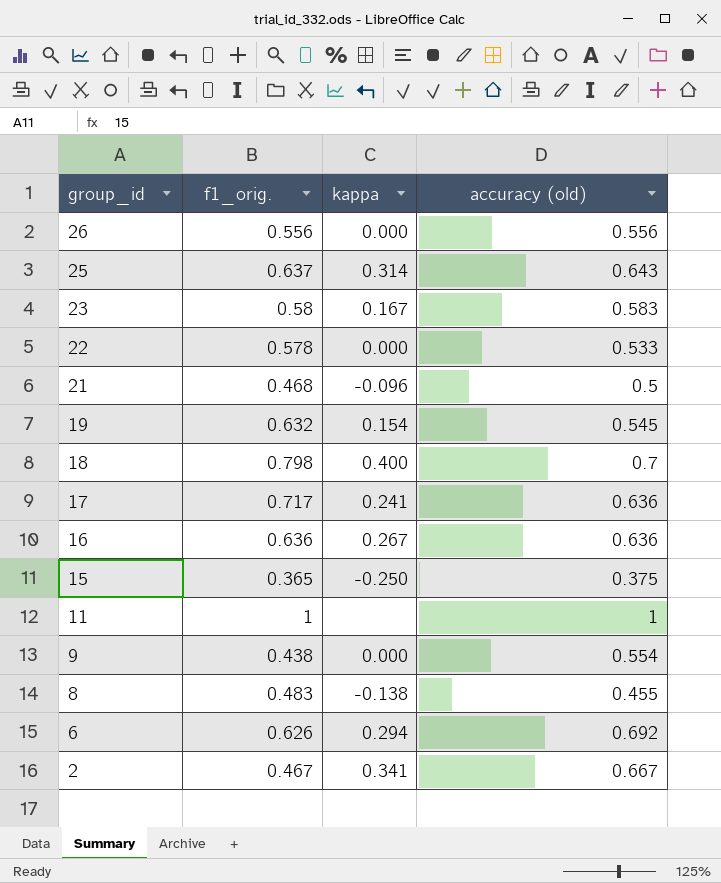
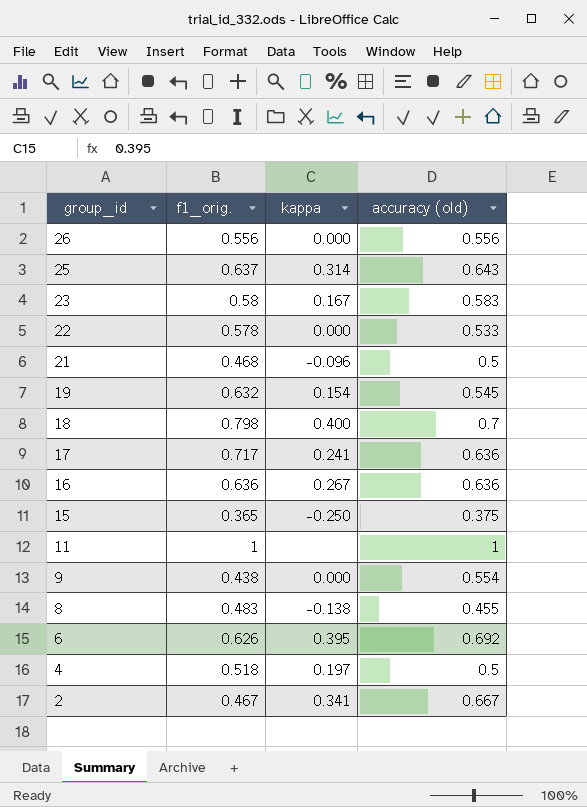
6 | kappa: 0.294 -> 0.395
row 4: none -> 0.518 | 0.197 | 0.5

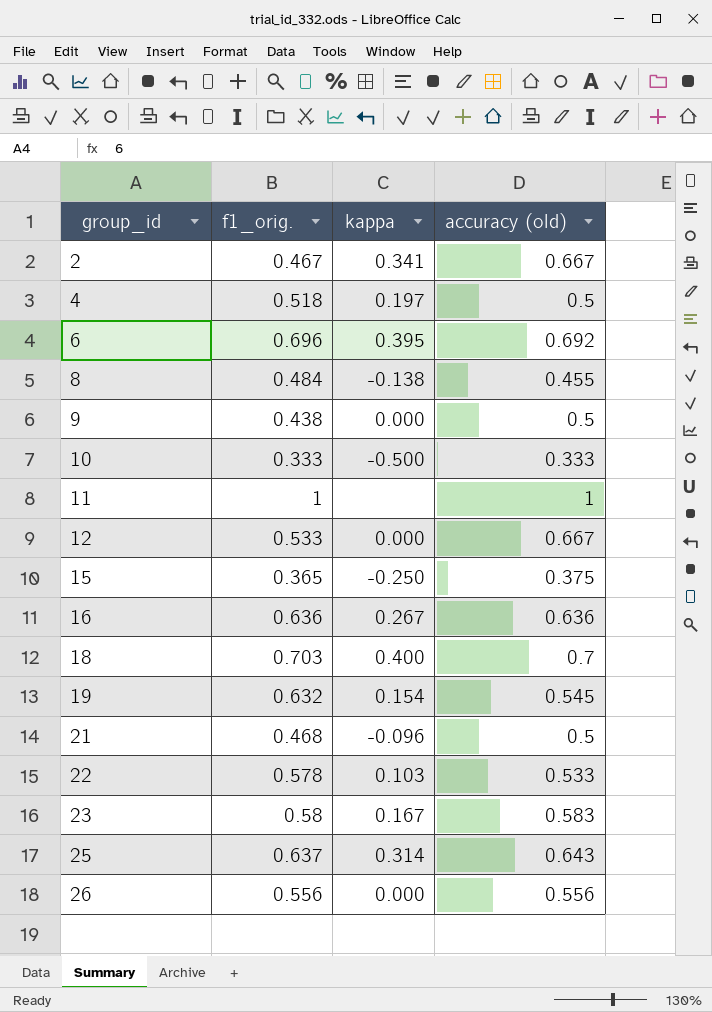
row order: group_id descending -> group_id ascending
row 17: 0.717 | 0.241 | 0.636 -> none
6 | f1_orig.: 0.626 -> 0.696
8 | f1_orig.: 0.483 -> 0.484
9 | accuracy (old): 0.554 -> 0.5
row 10: none -> 0.333 | -0.500 | 0.333
row 12: none -> 0.533 | 0.000 | 0.667
18 | f1_orig.: 0.798 -> 0.703
22 | kappa: 0.000 -> 0.103

